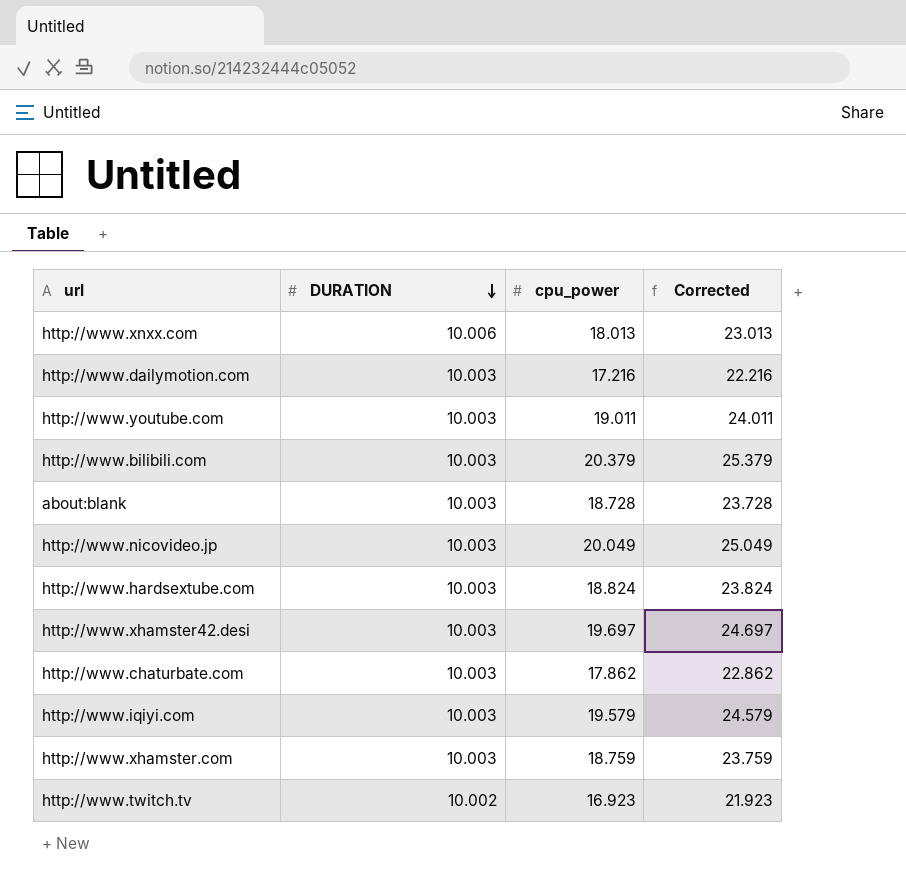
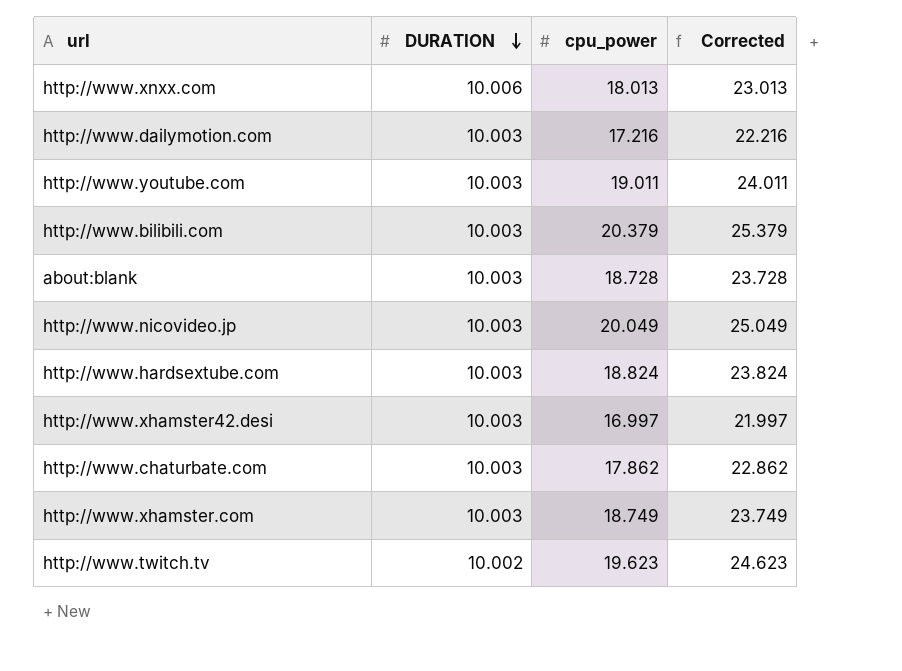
row http://www.iqiyi.com: 10.003 | 19.579 | 24.579 -> none
http://www.xhamster42.desi | cpu_power: 19.697 -> 16.997
http://www.xhamster42.desi | Corrected: 24.697 -> 21.997
http://www.xhamster.com | cpu_power: 18.759 -> 18.749
http://www.xhamster.com | Corrected: 23.759 -> 23.749
http://www.twitch.tv | cpu_power: 16.923 -> 19.623
http://www.twitch.tv | Corrected: 21.923 -> 24.623

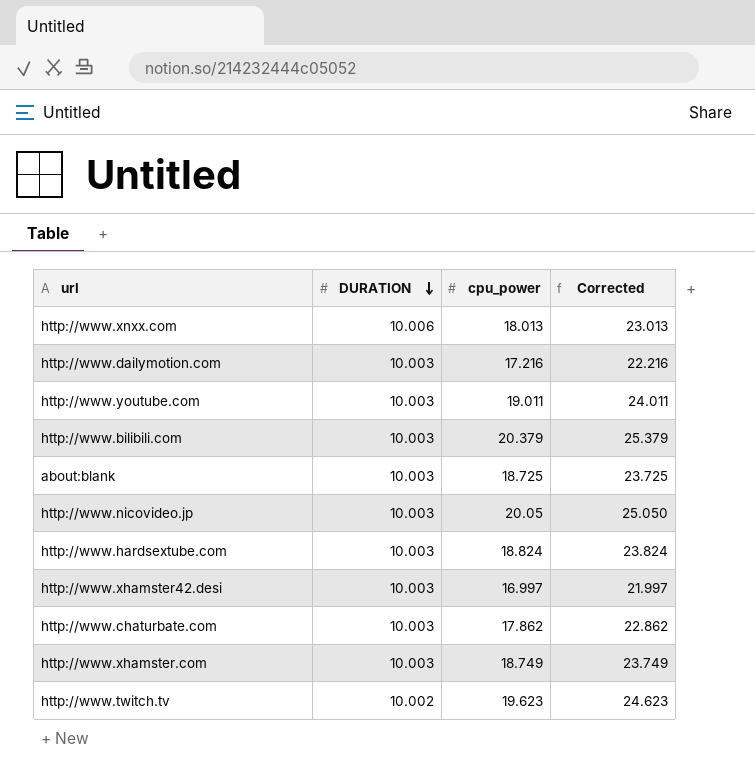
about:blank | cpu_power: 18.728 -> 18.725
about:blank | Corrected: 23.728 -> 23.725
http://www.nicovideo.jp | cpu_power: 20.049 -> 20.05
http://www.nicovideo.jp | Corrected: 25.049 -> 25.050

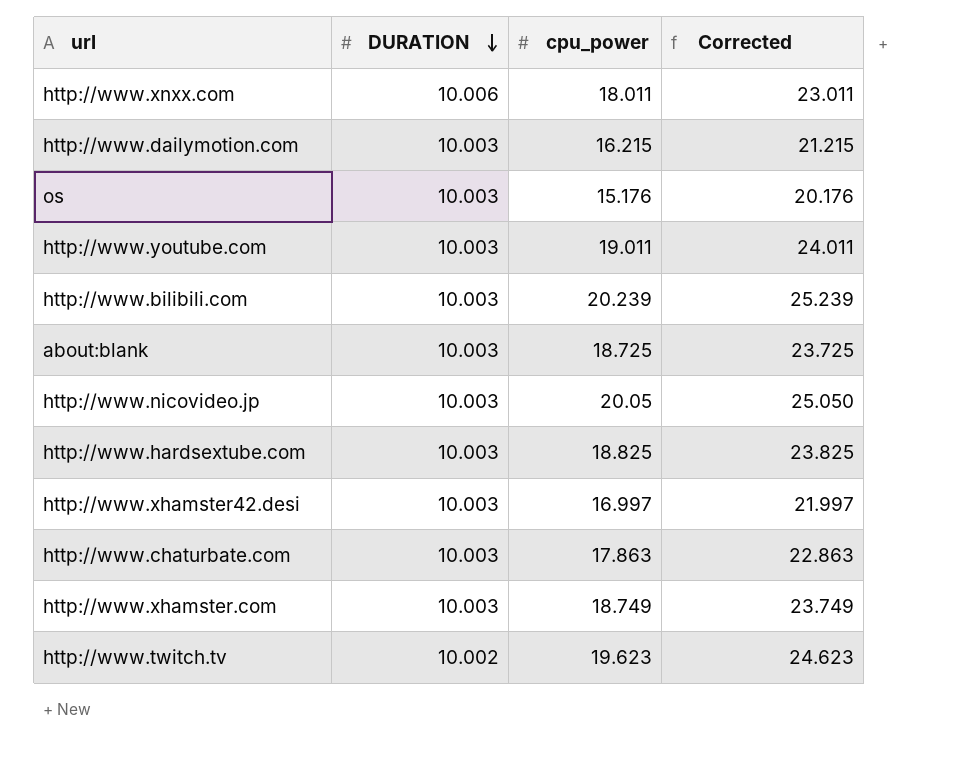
http://www.xnxx.com | cpu_power: 18.013 -> 18.011
http://www.xnxx.com | Corrected: 23.013 -> 23.011
http://www.dailymotion.com | cpu_power: 17.216 -> 16.215
http://www.dailymotion.com | Corrected: 22.216 -> 21.215
row os: none -> 10.003 | 15.176 | 20.176
http://www.bilibili.com | cpu_power: 20.379 -> 20.239
http://www.bilibili.com | Corrected: 25.379 -> 25.239
http://www.hardsextube.com | cpu_power: 18.824 -> 18.825
http://www.hardsextube.com | Corrected: 23.824 -> 23.825
http://www.chaturbate.com | cpu_power: 17.862 -> 17.863
http://www.chaturbate.com | Corrected: 22.862 -> 22.863

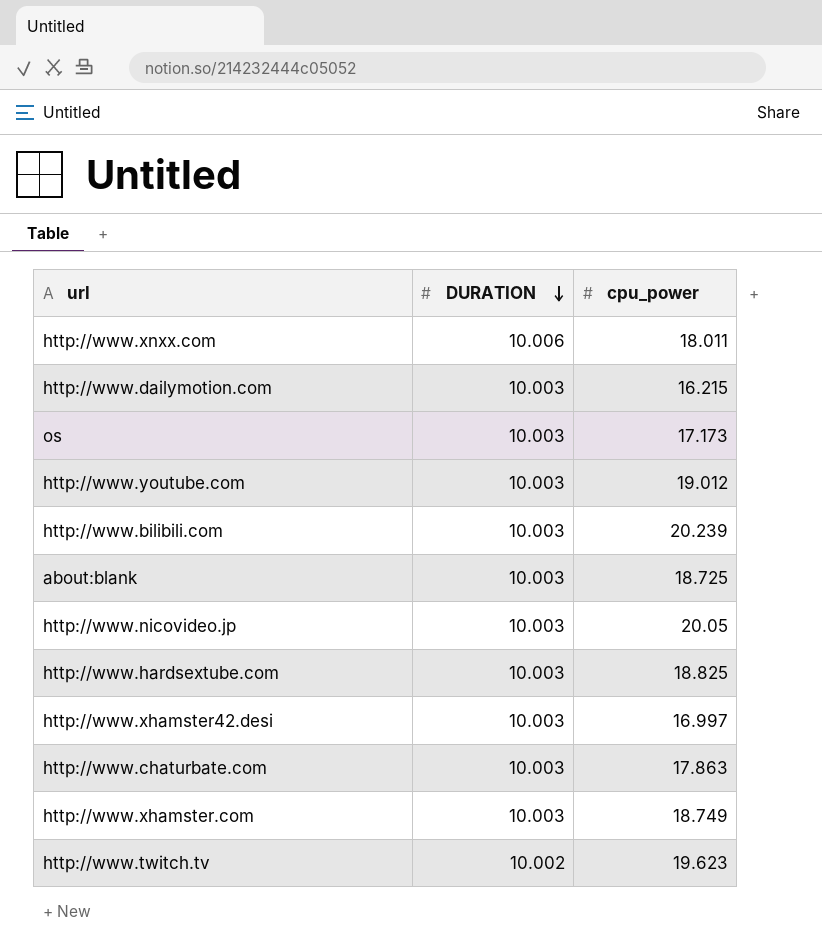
column Corrected | formula: [cpu_power] + 5 -> none
os | cpu_power: 15.176 -> 17.173
http://www.youtube.com | cpu_power: 19.011 -> 19.012

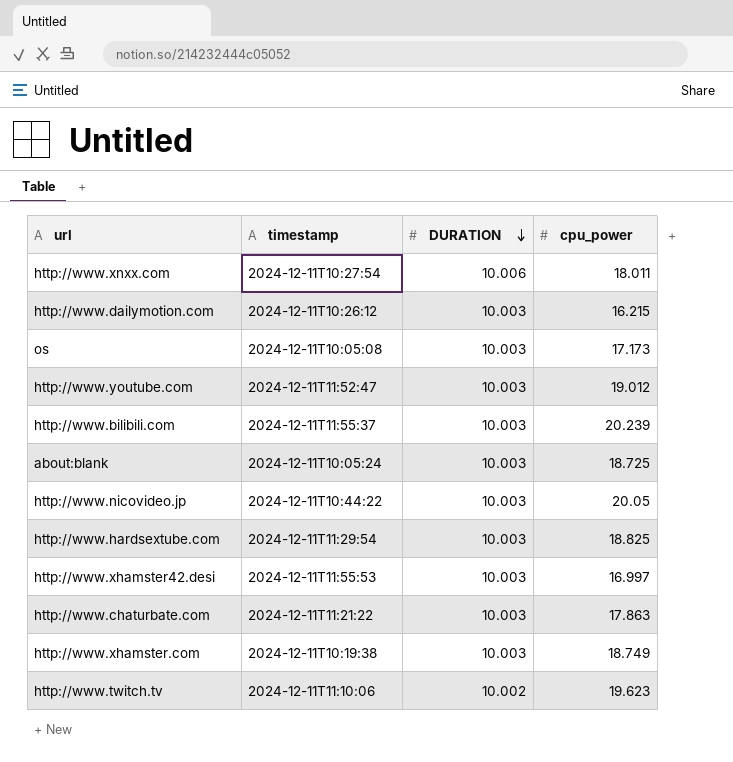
column timestamp | position: none -> 2

